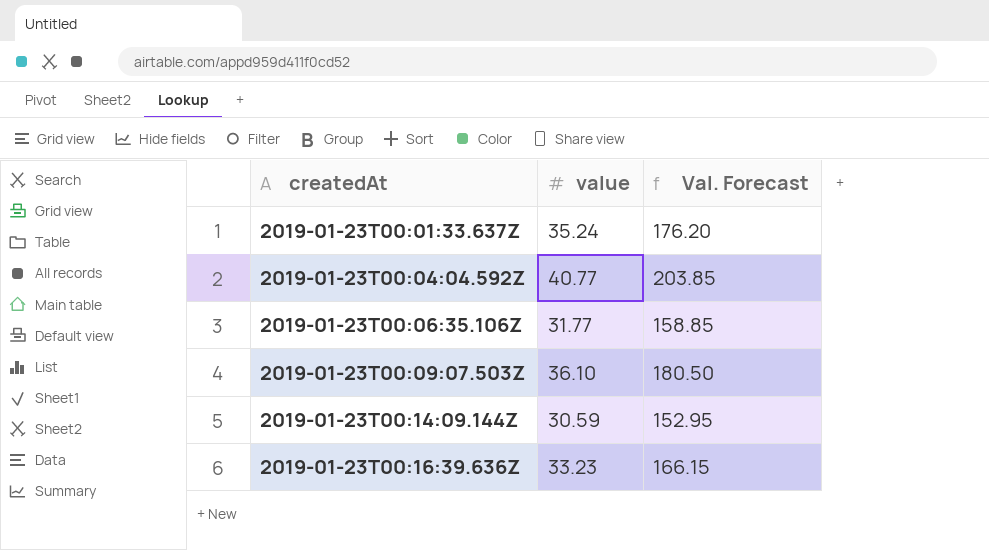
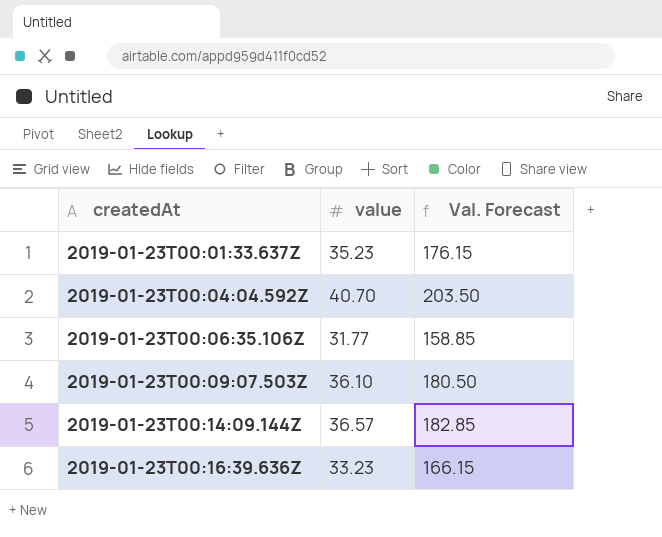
2019-01-23T00:01:33.637Z | value: 35.24 -> 35.23
2019-01-23T00:01:33.637Z | Val. Forecast: 176.20 -> 176.15
2019-01-23T00:04:04.592Z | value: 40.77 -> 40.70
2019-01-23T00:04:04.592Z | Val. Forecast: 203.85 -> 203.50
2019-01-23T00:14:09.144Z | value: 30.59 -> 36.57
2019-01-23T00:14:09.144Z | Val. Forecast: 152.95 -> 182.85

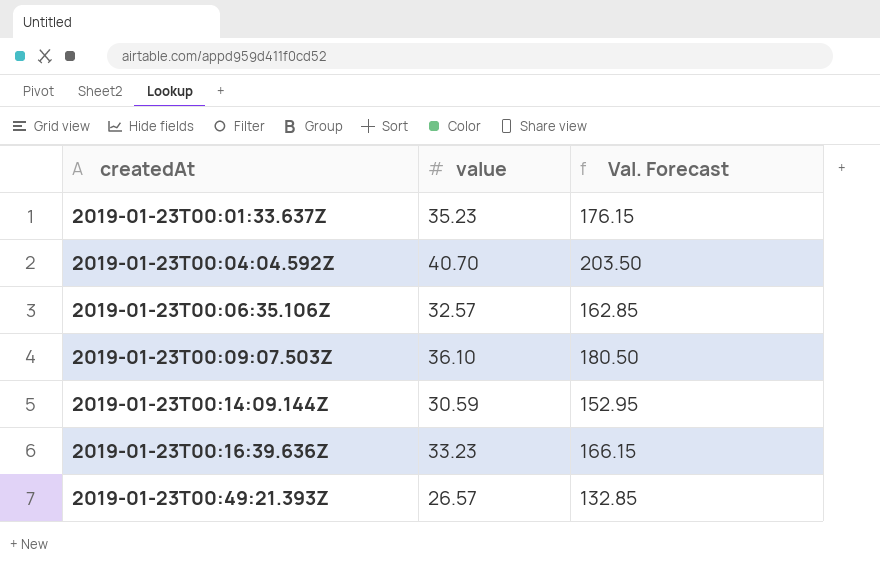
2019-01-23T00:06:35.106Z | value: 31.77 -> 32.57
2019-01-23T00:06:35.106Z | Val. Forecast: 158.85 -> 162.85
2019-01-23T00:14:09.144Z | value: 36.57 -> 30.59
2019-01-23T00:14:09.144Z | Val. Forecast: 182.85 -> 152.95
row 2019-01-23T00:49:21.393Z: none -> 26.57 | 132.85

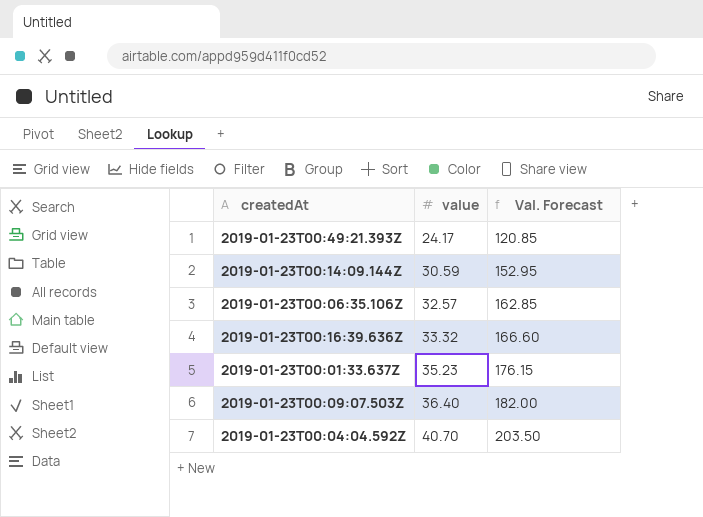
row order: createdAt ascending -> value ascending
2019-01-23T00:49:21.393Z | value: 26.57 -> 24.17
2019-01-23T00:49:21.393Z | Val. Forecast: 132.85 -> 120.85
2019-01-23T00:16:39.636Z | value: 33.23 -> 33.32
2019-01-23T00:16:39.636Z | Val. Forecast: 166.15 -> 166.60
2019-01-23T00:09:07.503Z | value: 36.10 -> 36.40
2019-01-23T00:09:07.503Z | Val. Forecast: 180.50 -> 182.00

